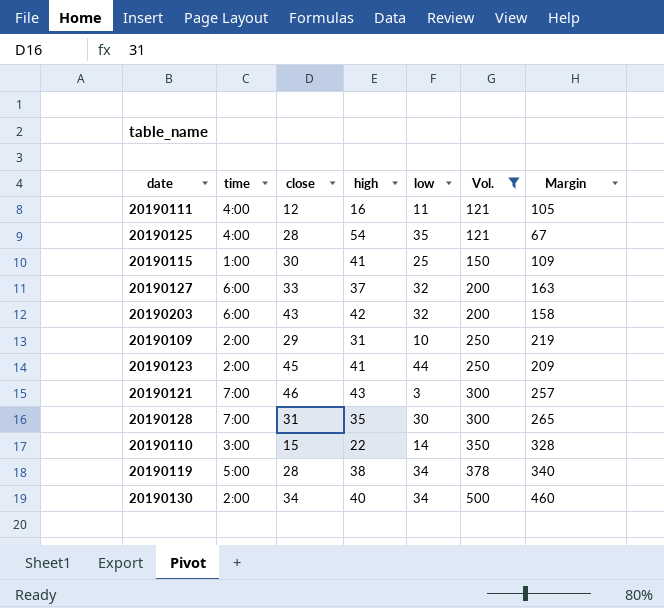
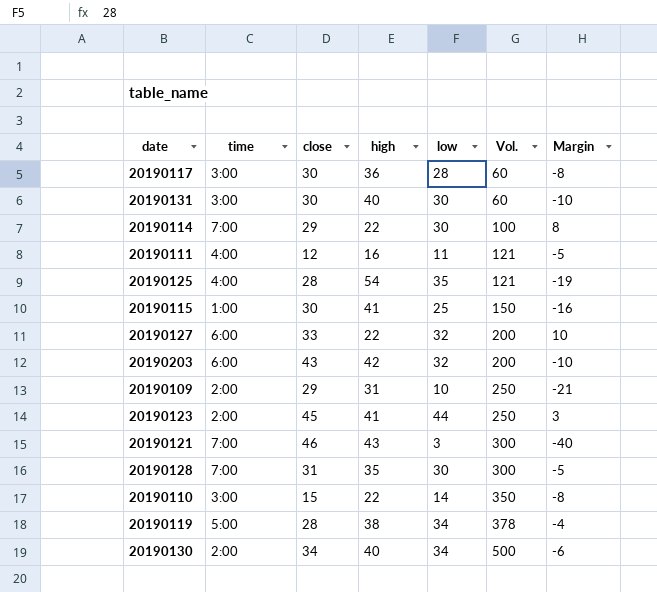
filter: Vol. >= 121 -> none
column Margin | formula: [Vol.] - [high] -> [low] - [high]
20190127 | high: 37 -> 22

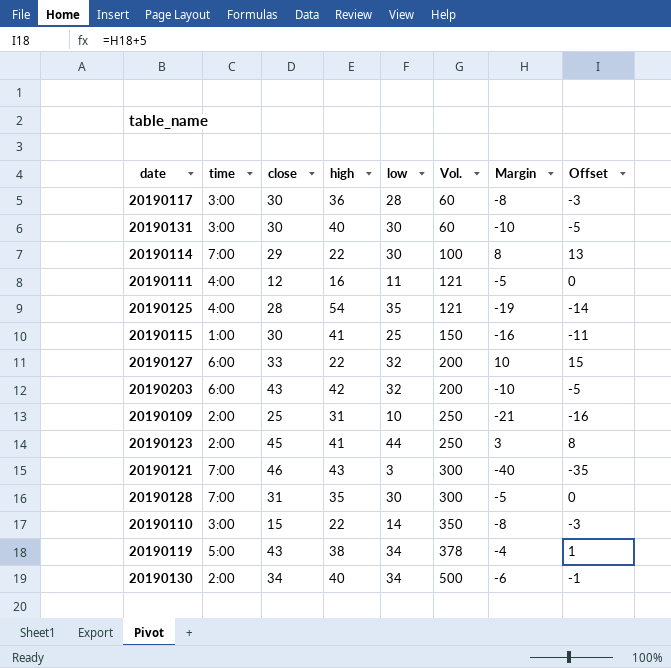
column Offset | formula: none -> [Margin] + 5
20190109 | close: 29 -> 25
20190119 | close: 28 -> 43

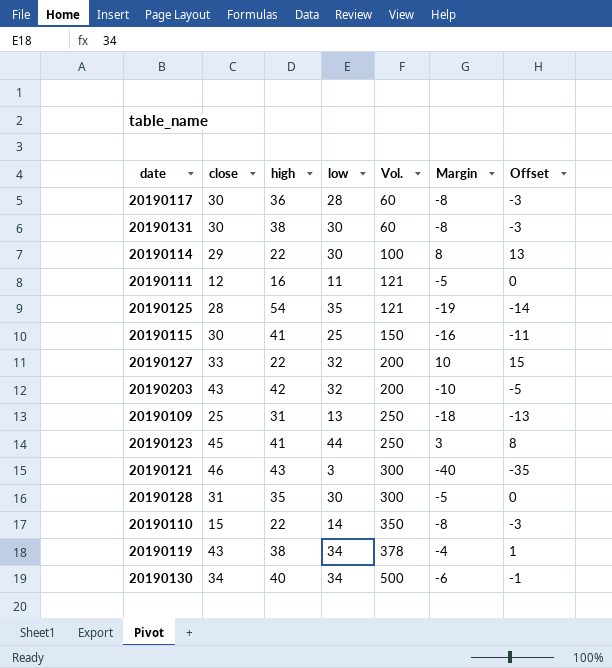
column time | position: 2 -> none
20190131 | high: 40 -> 38
20190131 | Margin: -10 -> -8
20190131 | Offset: -5 -> -3
20190109 | low: 10 -> 13
20190109 | Margin: -21 -> -18
20190109 | Offset: -16 -> -13

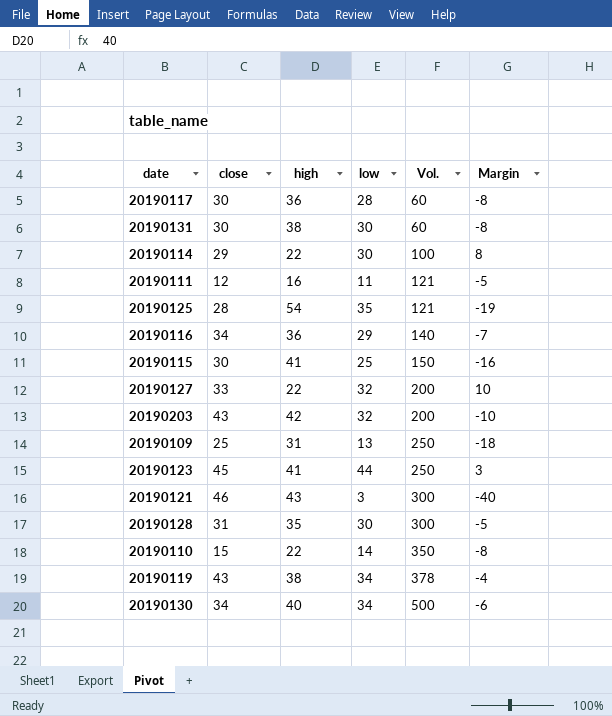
column Offset | formula: [Margin] + 5 -> none
row 20190116: none -> 34 | 36 | 29 | 140 | -7

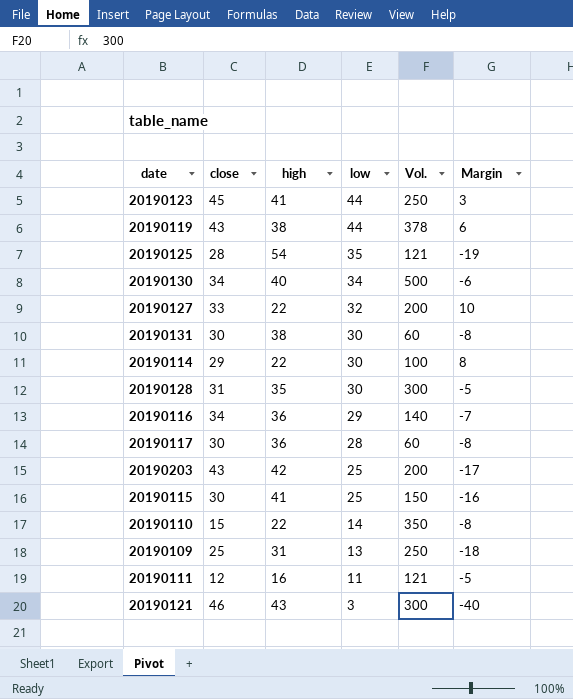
row order: Vol. ascending -> low descending
20190119 | low: 34 -> 44
20190119 | Margin: -4 -> 6
20190203 | low: 32 -> 25
20190203 | Margin: -10 -> -17

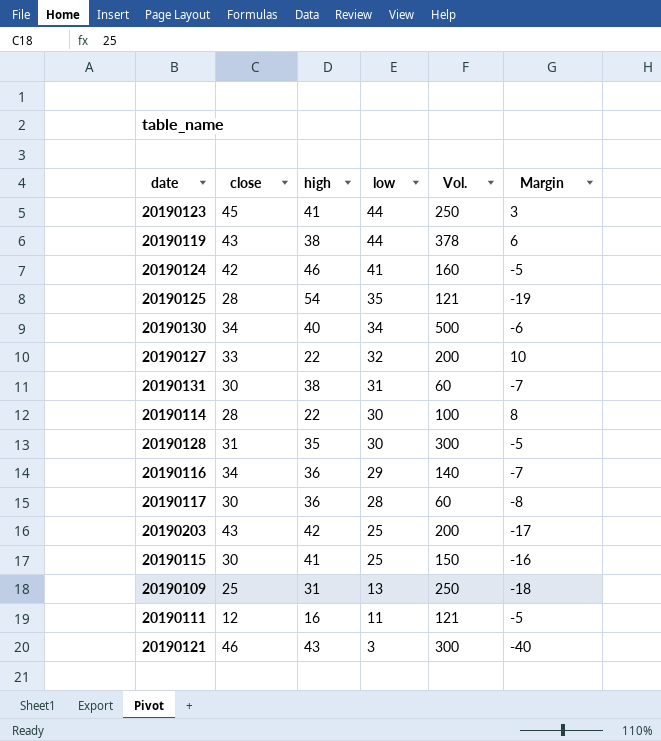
row 20190110: 15 | 22 | 14 | 350 | -8 -> none
row 20190124: none -> 42 | 46 | 41 | 160 | -5
20190131 | low: 30 -> 31
20190131 | Margin: -8 -> -7
20190114 | close: 29 -> 28

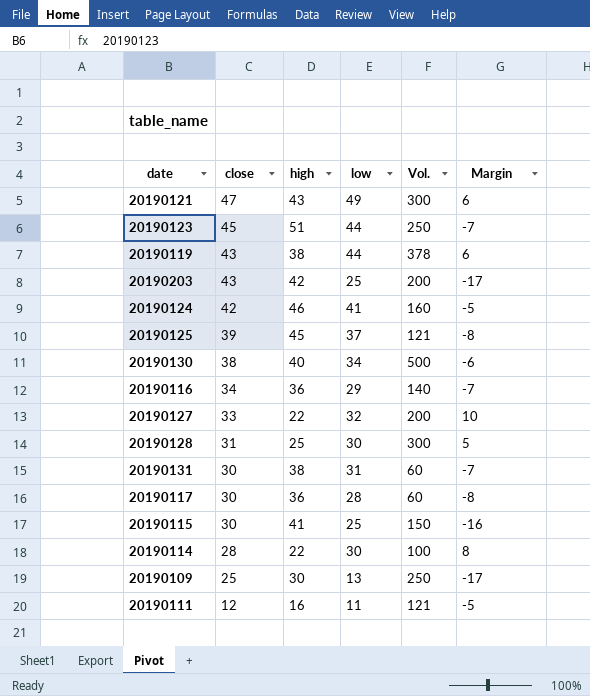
row order: low descending -> close descending
20190121 | close: 46 -> 47
20190121 | low: 3 -> 49
20190121 | Margin: -40 -> 6
20190123 | high: 41 -> 51
20190123 | Margin: 3 -> -7
20190125 | close: 28 -> 39
20190125 | high: 54 -> 45
20190125 | low: 35 -> 37
20190125 | Margin: -19 -> -8
20190130 | close: 34 -> 38
20190128 | high: 35 -> 25
20190128 | Margin: -5 -> 5
20190109 | high: 31 -> 30
20190109 | Margin: -18 -> -17

